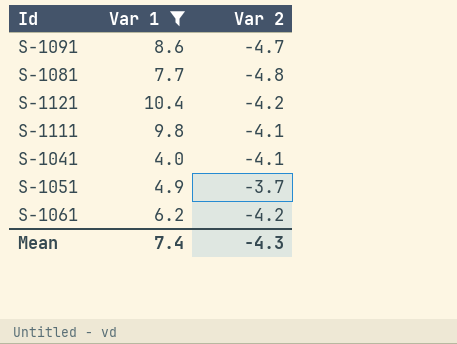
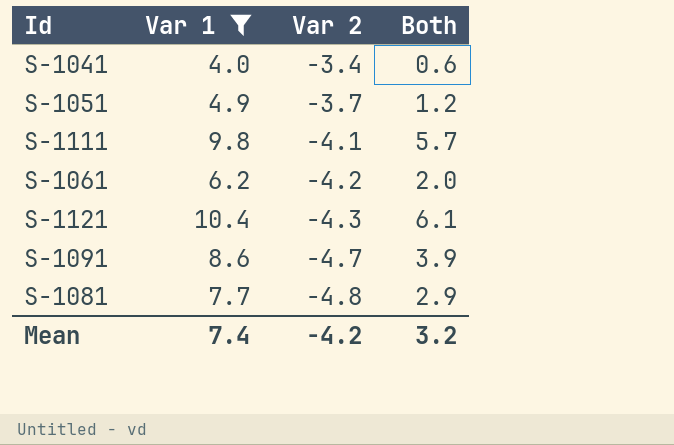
row order: none -> Var 2 descending
column Both | formula: none -> [Var 1] + [Var 2]
S-1041 | Var 2: -4.1 -> -3.4
S-1121 | Var 2: -4.2 -> -4.3
Mean | Var 2: -4.3 -> -4.2

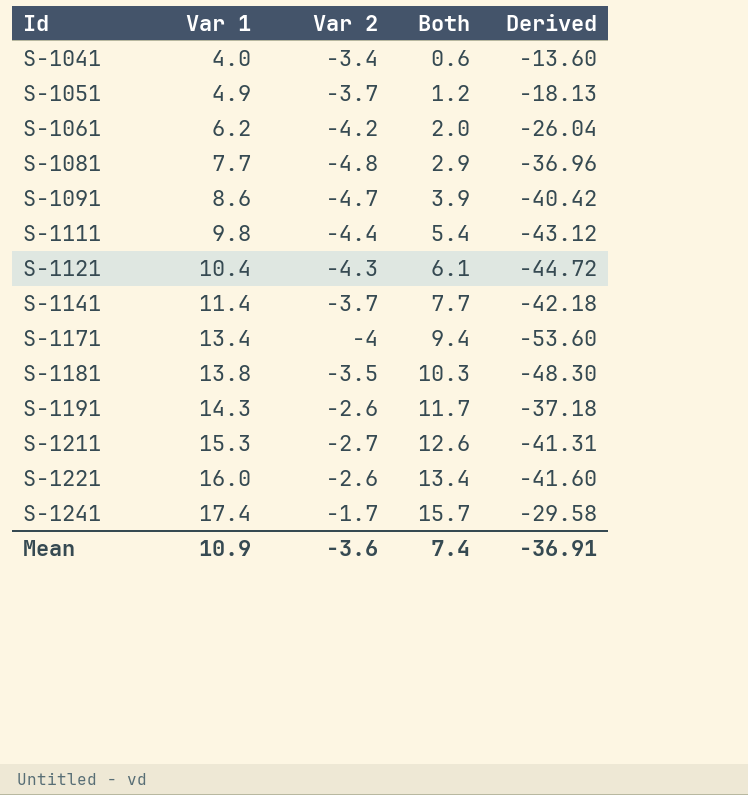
filter: Var 1 <= 10.4 -> none
row order: Var 2 descending -> Id ascending
column Derived | formula: none -> [Var 1] * [Var 2]
S-1111 | Var 2: -4.1 -> -4.4
S-1111 | Both: 5.7 -> 5.4
Mean | Var 1: 7.4 -> 10.9
Mean | Var 2: -4.2 -> -3.6
Mean | Both: 3.2 -> 7.4

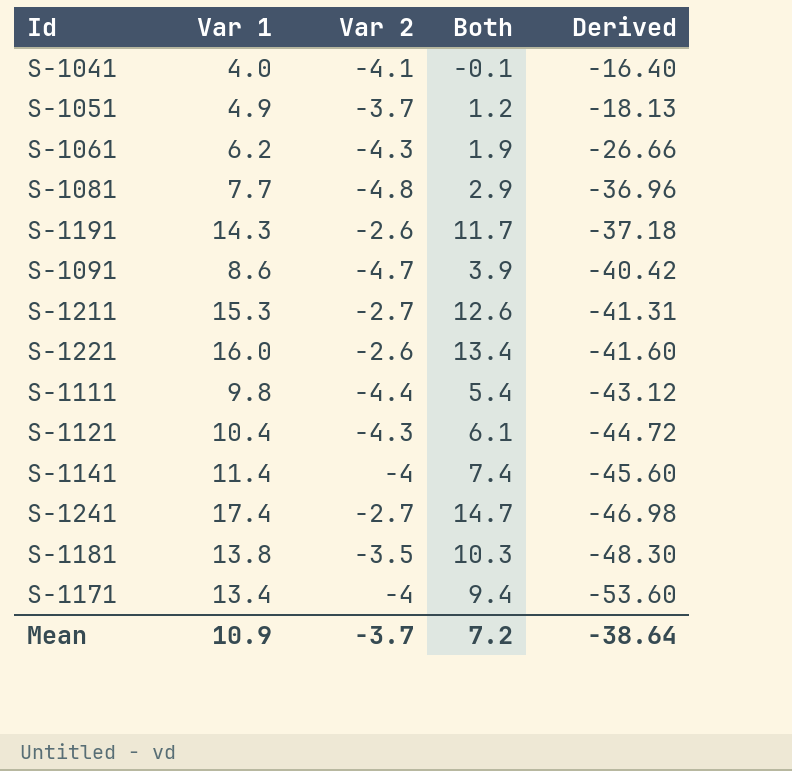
row order: Id ascending -> Derived descending
S-1041 | Var 2: -3.4 -> -4.1
S-1041 | Both: 0.6 -> -0.1
S-1041 | Derived: -13.60 -> -16.40
S-1061 | Var 2: -4.2 -> -4.3
S-1061 | Both: 2.0 -> 1.9
S-1061 | Derived: -26.04 -> -26.66
S-1141 | Var 2: -3.7 -> -4
S-1141 | Both: 7.7 -> 7.4
S-1141 | Derived: -42.18 -> -45.60
S-1241 | Var 2: -1.7 -> -2.7
S-1241 | Both: 15.7 -> 14.7
S-1241 | Derived: -29.58 -> -46.98
Mean | Var 2: -3.6 -> -3.7
Mean | Both: 7.4 -> 7.2
Mean | Derived: -36.91 -> -38.64

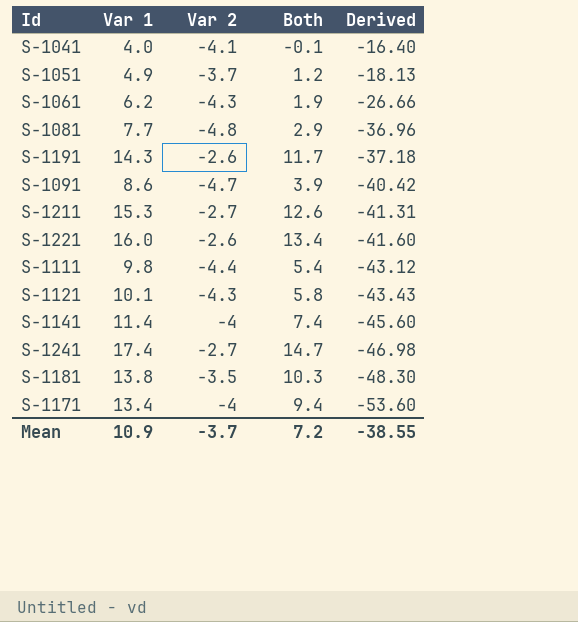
S-1121 | Var 1: 10.4 -> 10.1
S-1121 | Both: 6.1 -> 5.8
S-1121 | Derived: -44.72 -> -43.43
Mean | Derived: -38.64 -> -38.55

